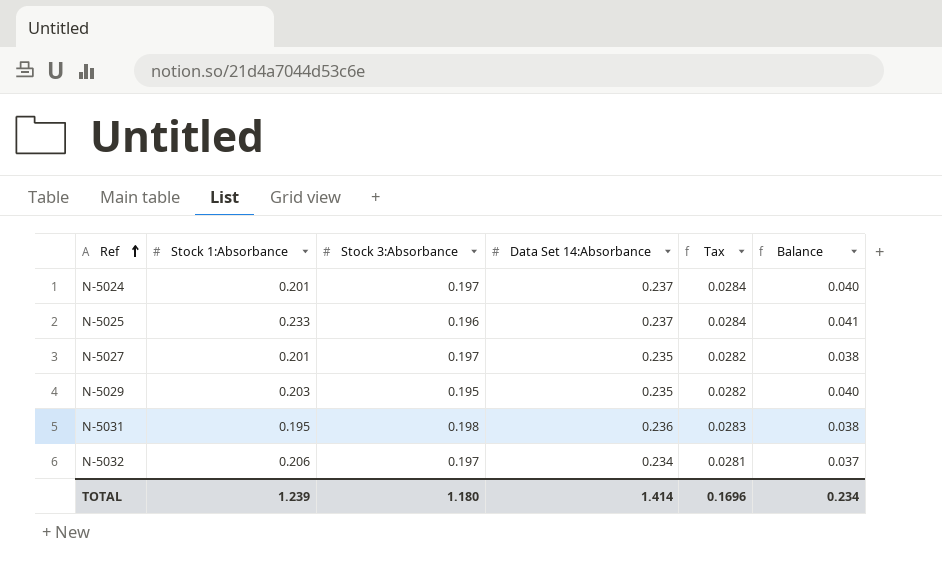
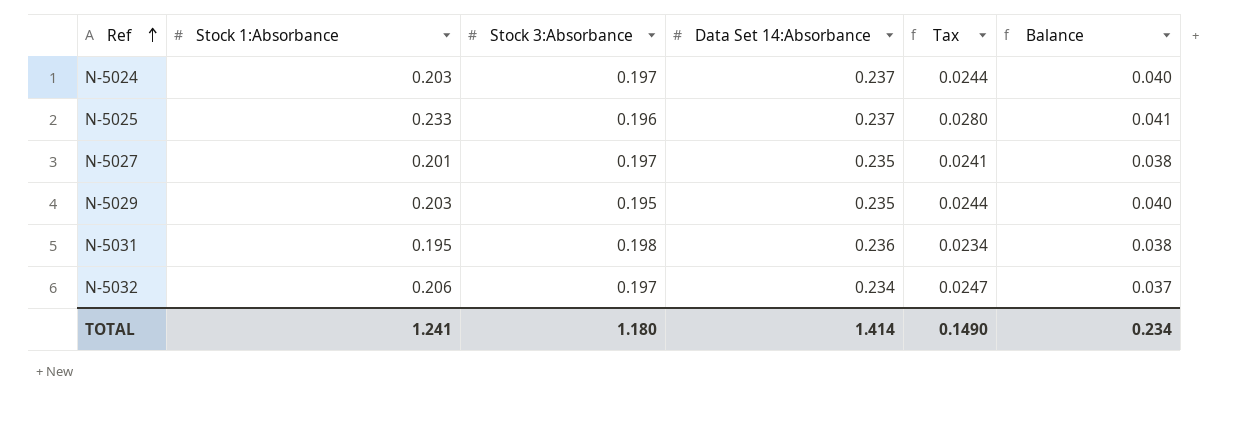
column Tax | formula: [Data Set 14:Absorbance] * 0.12 -> [Stock 1:Absorbance] * 0.12
N-5024 | Stock 1:Absorbance: 0.201 -> 0.203
TOTAL | Stock 1:Absorbance: 1.239 -> 1.241
TOTAL | Tax: 0.1696 -> 0.1490

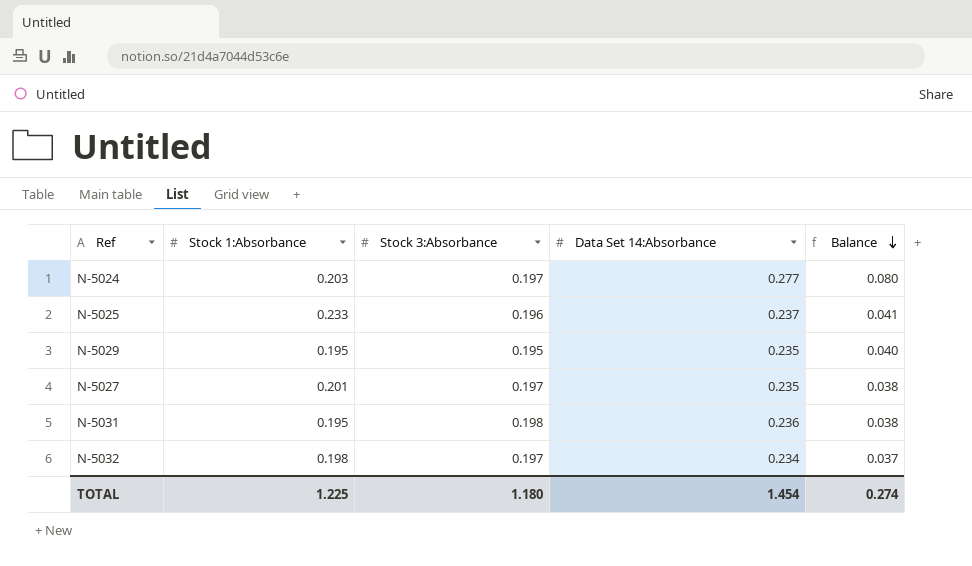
row order: Ref ascending -> Balance descending
column Tax | formula: [Stock 1:Absorbance] * 0.12 -> none
N-5024 | Data Set 14:Absorbance: 0.237 -> 0.277
N-5024 | Balance: 0.040 -> 0.080
N-5029 | Stock 1:Absorbance: 0.203 -> 0.195
N-5032 | Stock 1:Absorbance: 0.206 -> 0.198
TOTAL | Stock 1:Absorbance: 1.241 -> 1.225
TOTAL | Data Set 14:Absorbance: 1.414 -> 1.454
TOTAL | Balance: 0.234 -> 0.274

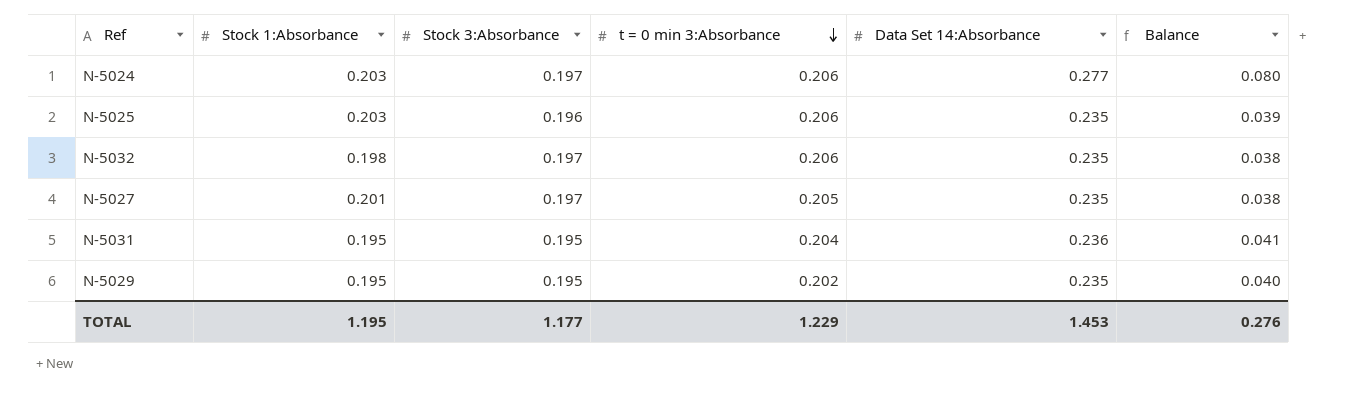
row order: Balance descending -> t = 0 min 3:Absorbance descending
column t = 0 min 3:Absorbance | position: none -> 4
N-5025 | Stock 1:Absorbance: 0.233 -> 0.203
N-5025 | Data Set 14:Absorbance: 0.237 -> 0.235
N-5025 | Balance: 0.041 -> 0.039
N-5032 | Data Set 14:Absorbance: 0.234 -> 0.235
N-5032 | Balance: 0.037 -> 0.038
N-5031 | Stock 3:Absorbance: 0.198 -> 0.195
N-5031 | Balance: 0.038 -> 0.041
TOTAL | Stock 1:Absorbance: 1.225 -> 1.195
TOTAL | Stock 3:Absorbance: 1.180 -> 1.177
TOTAL | Data Set 14:Absorbance: 1.454 -> 1.453
TOTAL | Balance: 0.274 -> 0.276

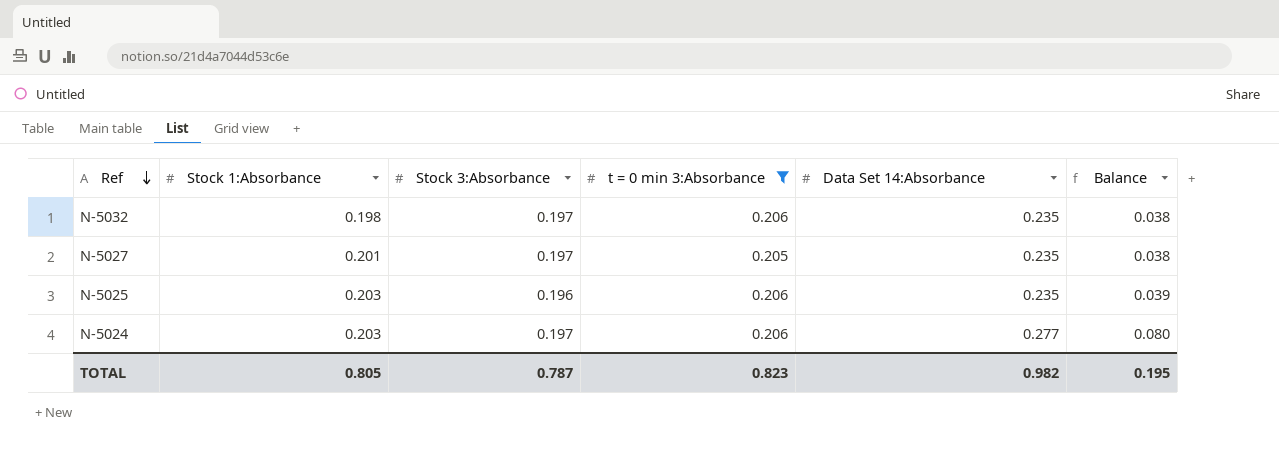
filter: none -> t = 0 min 3:Absorbance >= 0.205
row order: t = 0 min 3:Absorbance descending -> Ref descending
TOTAL | Stock 1:Absorbance: 1.195 -> 0.805
TOTAL | Stock 3:Absorbance: 1.177 -> 0.787
TOTAL | t = 0 min 3:Absorbance: 1.229 -> 0.823
TOTAL | Data Set 14:Absorbance: 1.453 -> 0.982
TOTAL | Balance: 0.276 -> 0.195

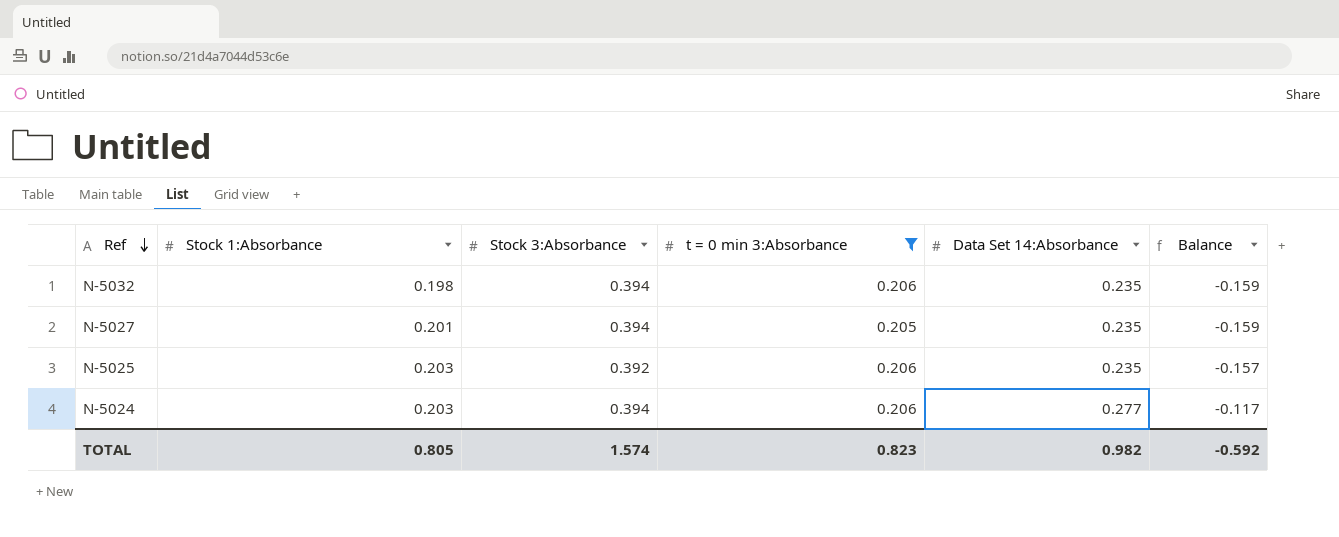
N-5032 | Stock 3:Absorbance: 0.197 -> 0.394
N-5032 | Balance: 0.038 -> -0.159
N-5027 | Stock 3:Absorbance: 0.197 -> 0.394
N-5027 | Balance: 0.038 -> -0.159
N-5025 | Stock 3:Absorbance: 0.196 -> 0.392
N-5025 | Balance: 0.039 -> -0.157
N-5024 | Stock 3:Absorbance: 0.197 -> 0.394
N-5024 | Balance: 0.080 -> -0.117
TOTAL | Stock 3:Absorbance: 0.787 -> 1.574
TOTAL | Balance: 0.195 -> -0.592

